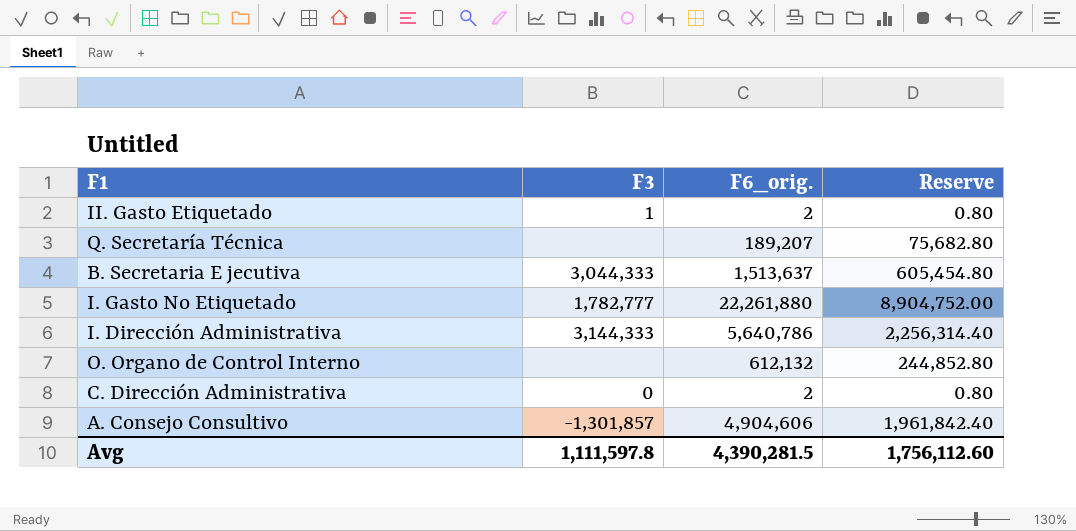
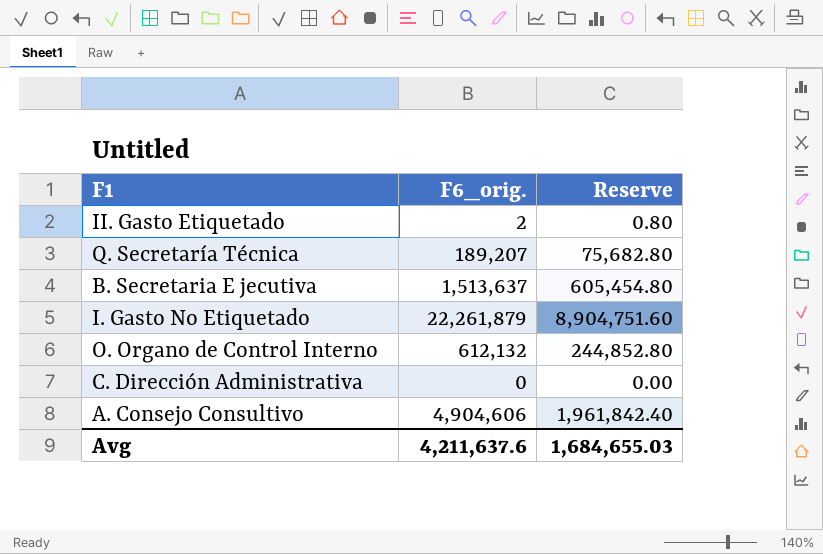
column F3 | position: 2 -> none
row I. Dirección Administrativa: 3,144,333 | 5,640,786 | 2,256,314.40 -> none
I. Gasto No Etiquetado | F6_orig.: 22,261,880 -> 22,261,879
I. Gasto No Etiquetado | Reserve: 8,904,752.00 -> 8,904,751.60
C. Dirección Administrativa | F6_orig.: 2 -> 0
C. Dirección Administrativa | Reserve: 0.80 -> 0.00
Avg | F6_orig.: 4,390,281.5 -> 4,211,637.6
Avg | Reserve: 1,756,112.60 -> 1,684,655.03

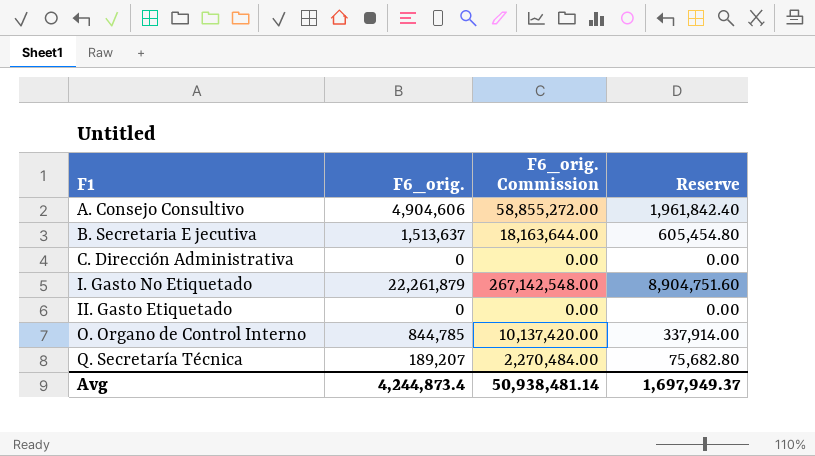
row order: none -> F1 ascending
column F6_orig. Commission | formula: none -> [F6_orig.] * 12
II. Gasto Etiquetado | F6_orig.: 2 -> 0
II. Gasto Etiquetado | Reserve: 0.80 -> 0.00
O. Organo de Control Interno | F6_orig.: 612,132 -> 844,785
O. Organo de Control Interno | Reserve: 244,852.80 -> 337,914.00
Avg | F6_orig.: 4,211,637.6 -> 4,244,873.4
Avg | Reserve: 1,684,655.03 -> 1,697,949.37

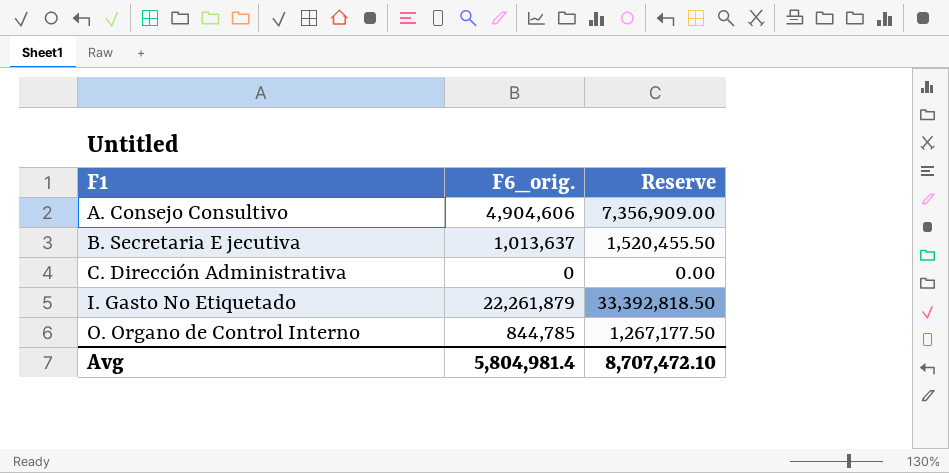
column F6_orig. Commission | formula: [F6_orig.] * 12 -> none
column Reserve | formula: [F6_orig.] * 0.4 -> [F6_orig.] * 1.5
row II. Gasto Etiquetado: 0 | 0.00 | 0.00 -> none
row Q. Secretaría Técnica: 189,207 | 2,270,484.00 | 75,682.80 -> none
B. Secretaria E jecutiva | F6_orig.: 1,513,637 -> 1,013,637
Avg | F6_orig.: 4,244,873.4 -> 5,804,981.4
Avg | Reserve: 1,697,949.37 -> 8,707,472.10

